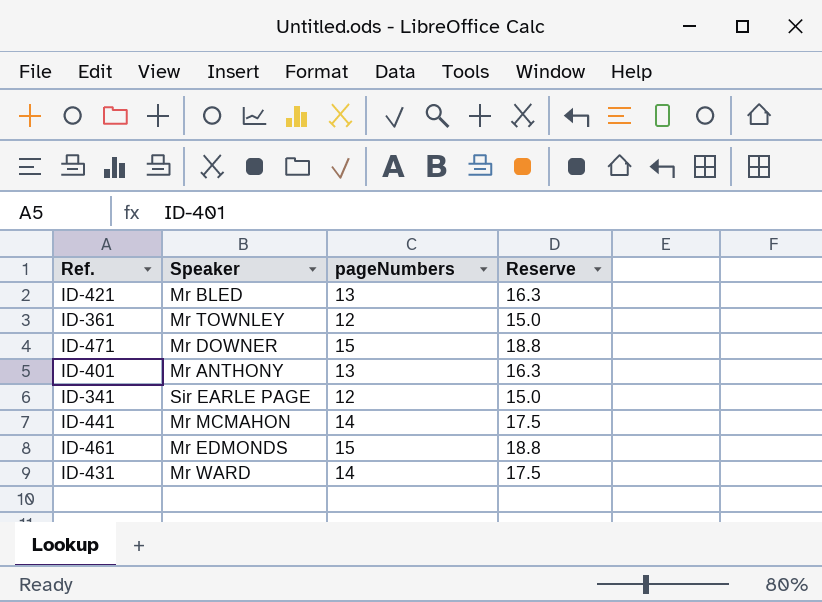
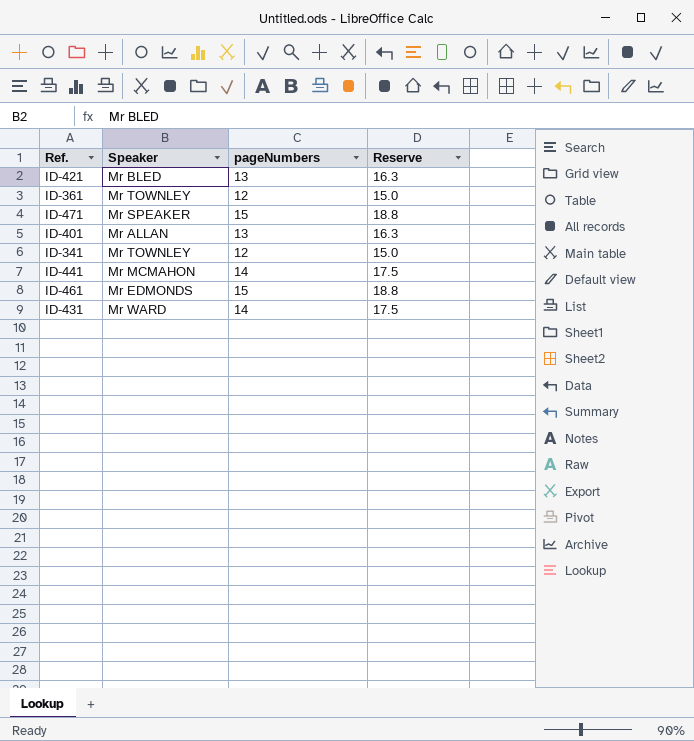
ID-471 | Speaker: Mr DOWNER -> Mr SPEAKER
ID-401 | Speaker: Mr ANTHONY -> Mr ALLAN
ID-341 | Speaker: Sir EARLE PAGE -> Mr TOWNLEY

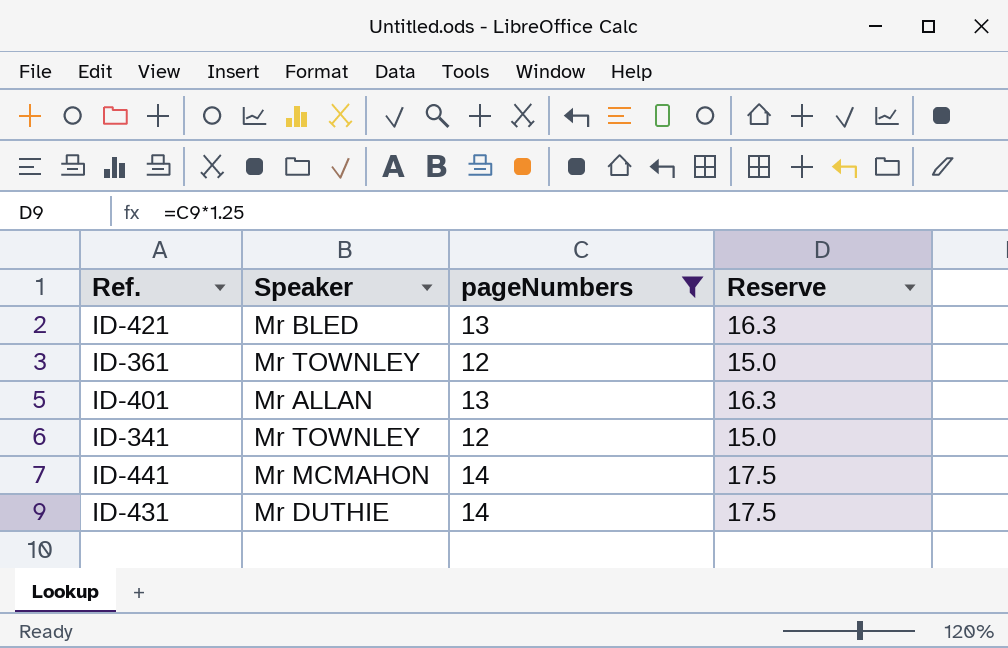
filter: none -> pageNumbers != 15
ID-431 | Speaker: Mr WARD -> Mr DUTHIE

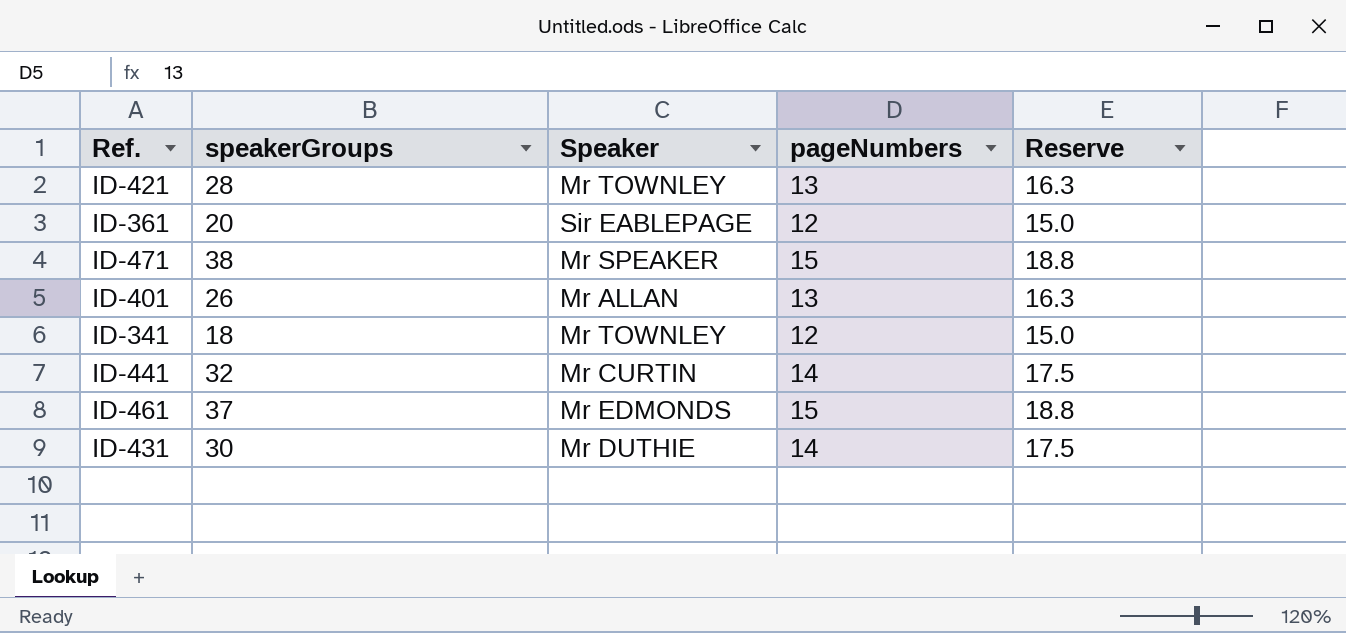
filter: pageNumbers != 15 -> none
column speakerGroups | position: none -> 2
ID-421 | Speaker: Mr BLED -> Mr TOWNLEY
ID-361 | Speaker: Mr TOWNLEY -> Sir EABLEPAGE
ID-441 | Speaker: Mr MCMAHON -> Mr CURTIN

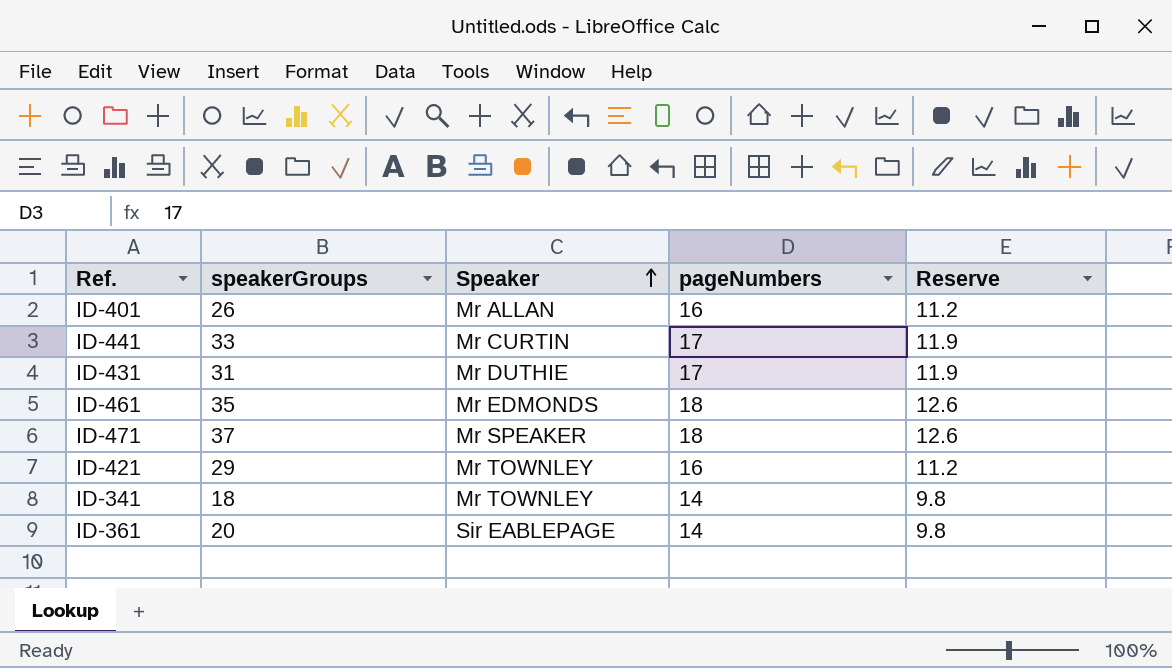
row order: none -> Speaker ascending
column Reserve | formula: [pageNumbers] * 1.25 -> [pageNumbers] * 0.7
ID-401 | pageNumbers: 13 -> 16
ID-441 | speakerGroups: 32 -> 33
ID-441 | pageNumbers: 14 -> 17
ID-431 | speakerGroups: 30 -> 31
ID-431 | pageNumbers: 14 -> 17
ID-461 | speakerGroups: 37 -> 35
ID-461 | pageNumbers: 15 -> 18
ID-471 | speakerGroups: 38 -> 37
ID-471 | pageNumbers: 15 -> 18
ID-421 | speakerGroups: 28 -> 29
ID-421 | pageNumbers: 13 -> 16
ID-341 | pageNumbers: 12 -> 14
ID-361 | pageNumbers: 12 -> 14

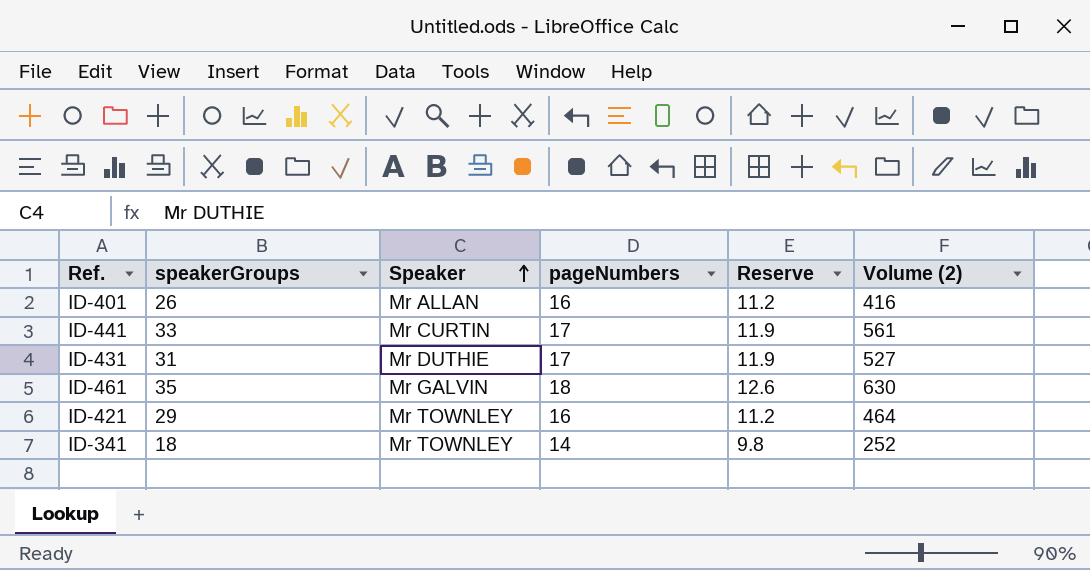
column Volume (2) | formula: none -> [speakerGroups] * [pageNumbers]
row ID-471: 37 | Mr SPEAKER | 18 | 12.6 -> none
row ID-361: 20 | Sir EABLEPAGE | 14 | 9.8 -> none
ID-461 | Speaker: Mr EDMONDS -> Mr GALVIN

